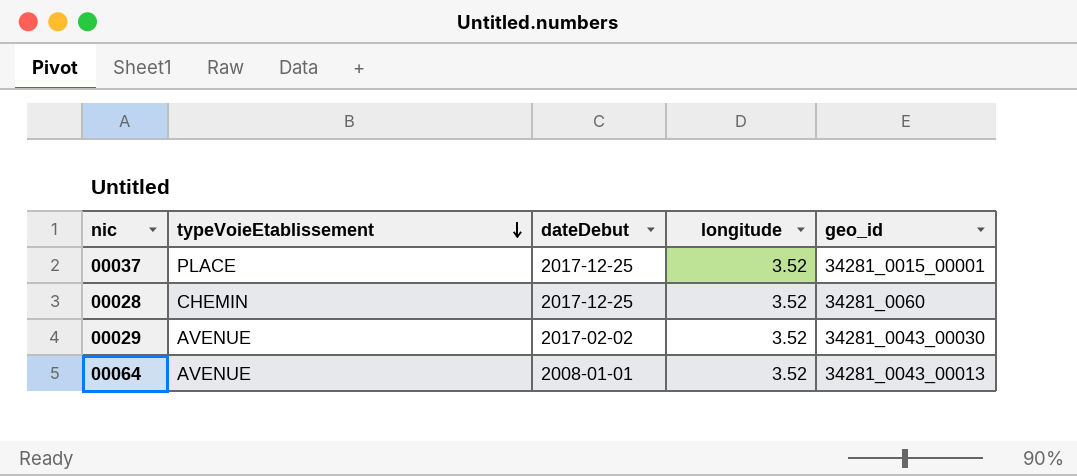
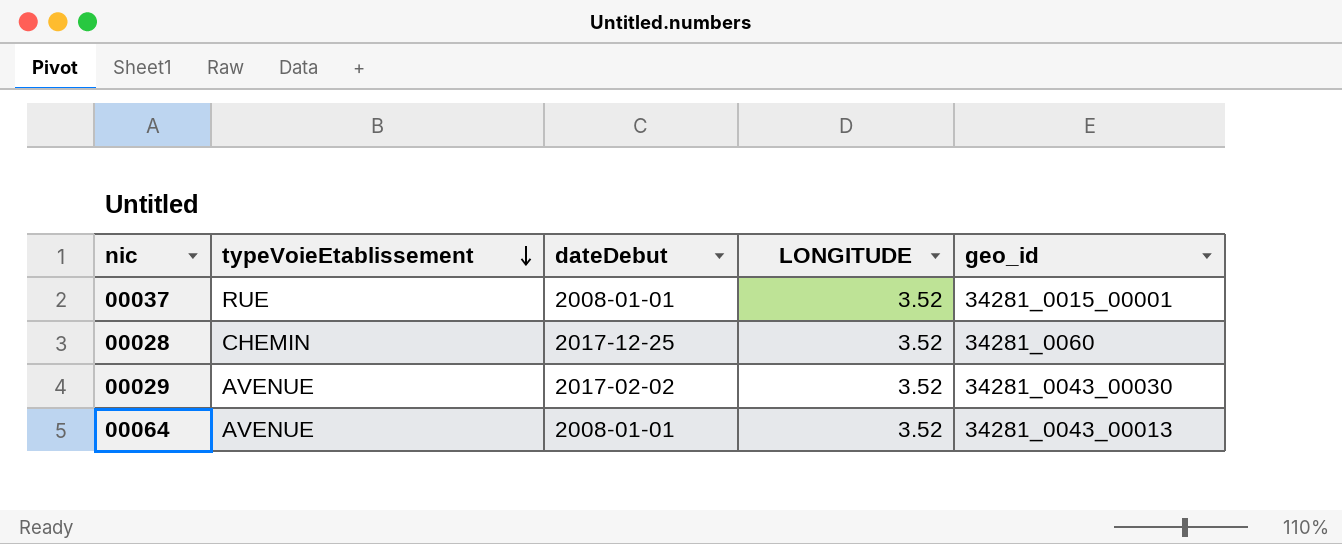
column name: longitude -> LONGITUDE
00037 | typeVoieEtablissement: PLACE -> RUE
00037 | dateDebut: 2017-12-25 -> 2008-01-01

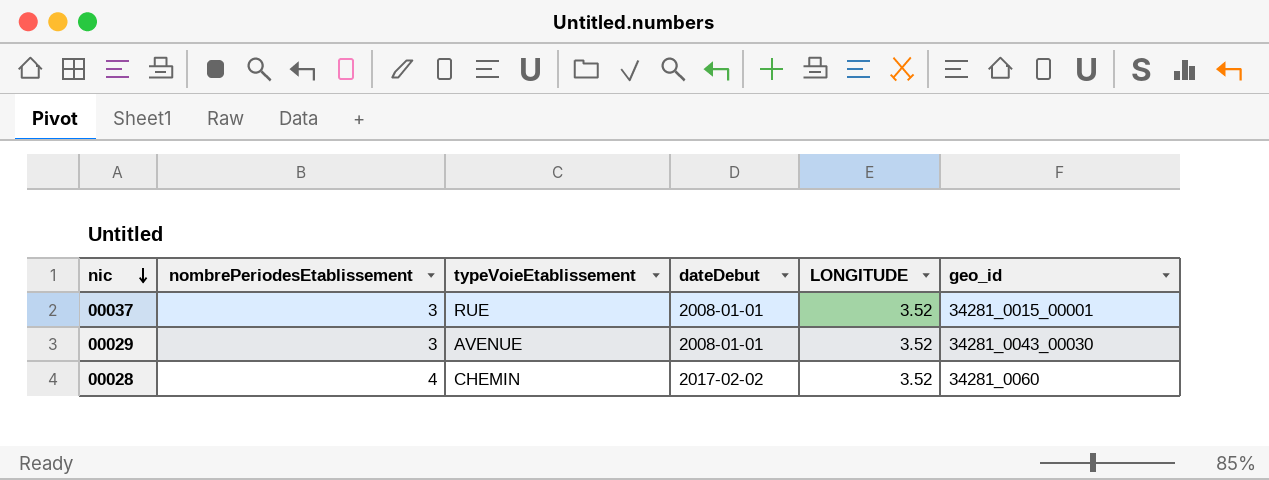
row order: typeVoieEtablissement descending -> nic descending
column nombrePeriodesEtablissement | position: none -> 2
row 00064: AVENUE | 2008-01-01 | 3.52 | 34281_0043_00013 -> none
00029 | dateDebut: 2017-02-02 -> 2008-01-01
00028 | dateDebut: 2017-12-25 -> 2017-02-02

